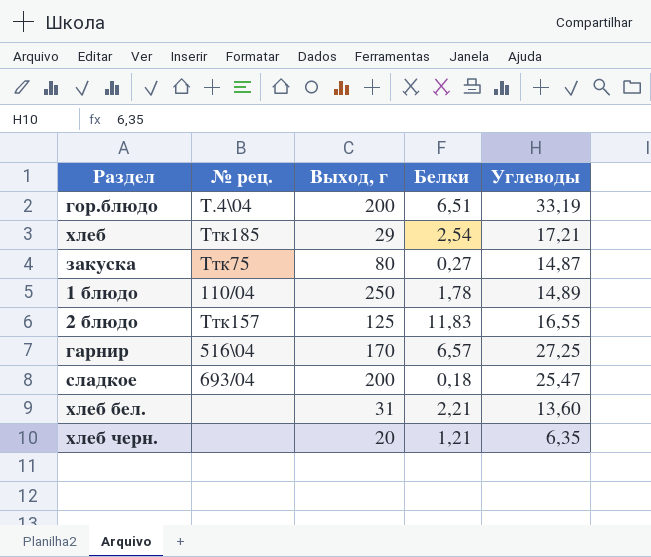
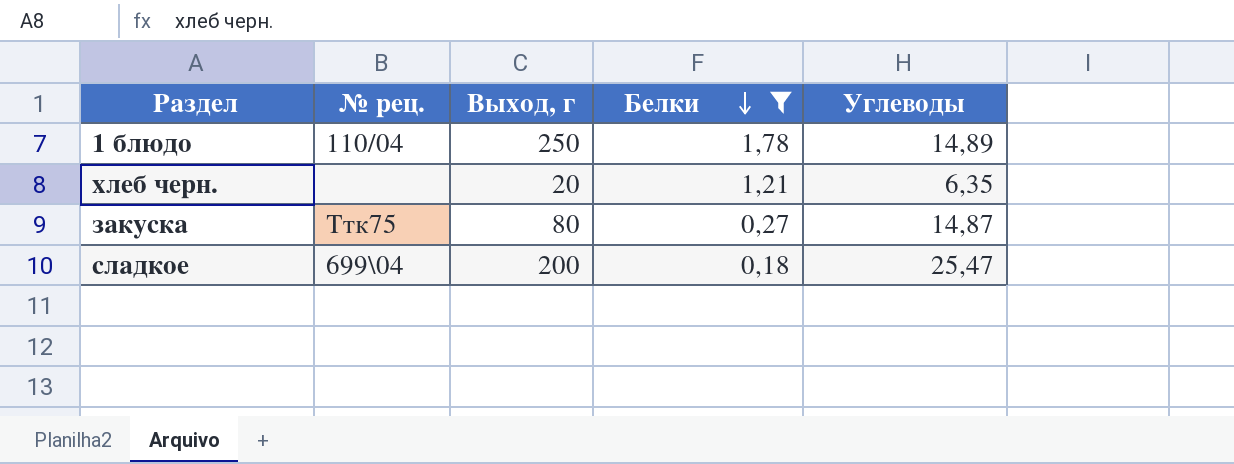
filter: none -> Белки <= 1,78
row order: none -> Белки descending
сладкое | № рец.: 693/04 -> 699\04

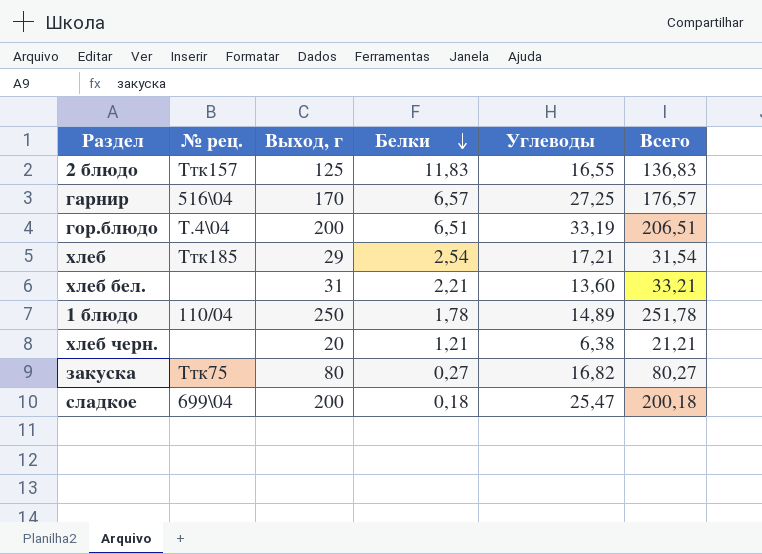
filter: Белки <= 1,78 -> none
column Всего | formula: none -> [Выход, г] + [Белки]
хлеб черн. | Углеводы: 6,35 -> 6,38
закуска | Углеводы: 14,87 -> 16,82

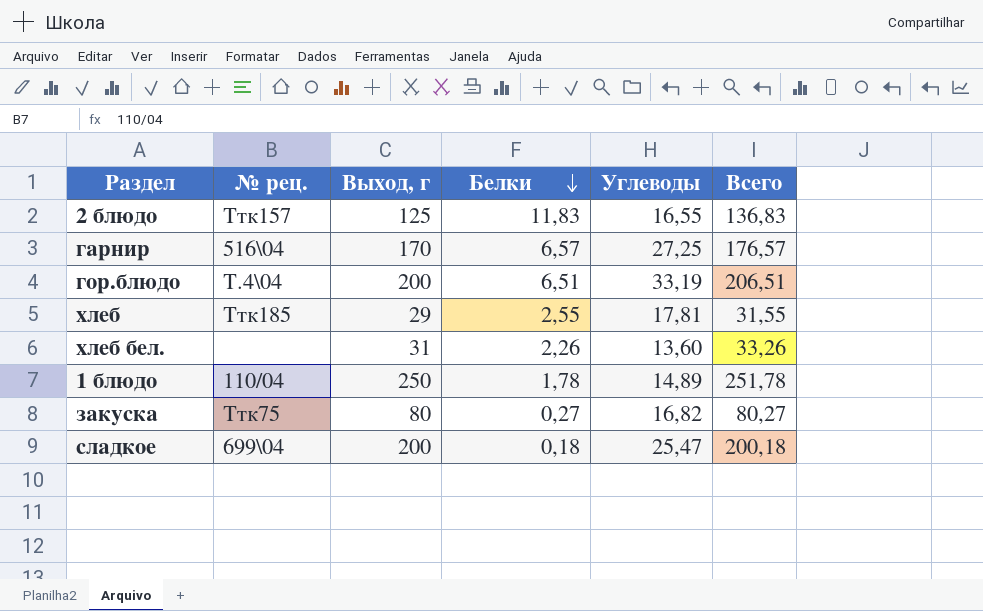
row хлеб черн.: none | 20 | 1,21 | 6,38 | 21,21 -> none
хлеб | Белки: 2,54 -> 2,55
хлеб | Углеводы: 17,21 -> 17,81
хлеб | Всего: 31,54 -> 31,55
хлеб бел. | Белки: 2,21 -> 2,26
хлеб бел. | Всего: 33,21 -> 33,26

